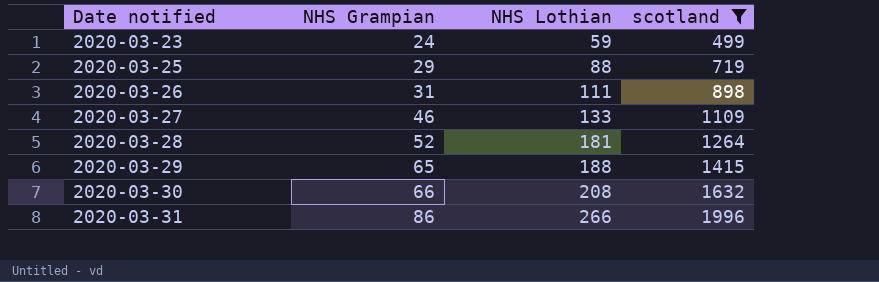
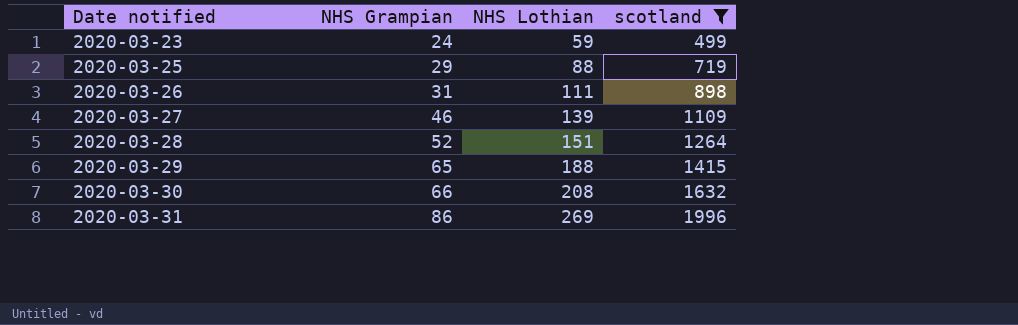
2020-03-27 | NHS Lothian: 133 -> 139
2020-03-28 | NHS Lothian: 181 -> 151
2020-03-31 | NHS Lothian: 266 -> 269

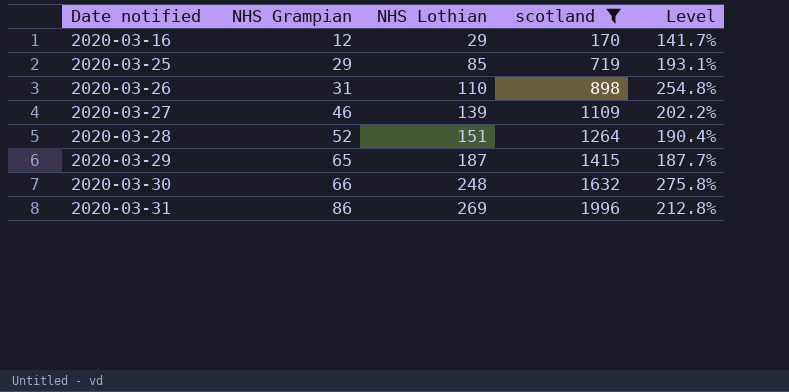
column Level | formula: none -> ([NHS Lothian] - [NHS Grampian]) / [NHS Grampian]
row 2020-03-23: 24 | 59 | 499 -> none
row 2020-03-16: none -> 12 | 29 | 170 | 141.7%
2020-03-25 | NHS Lothian: 88 -> 85
2020-03-26 | NHS Lothian: 111 -> 110
2020-03-29 | NHS Lothian: 188 -> 187
2020-03-30 | NHS Lothian: 208 -> 248

